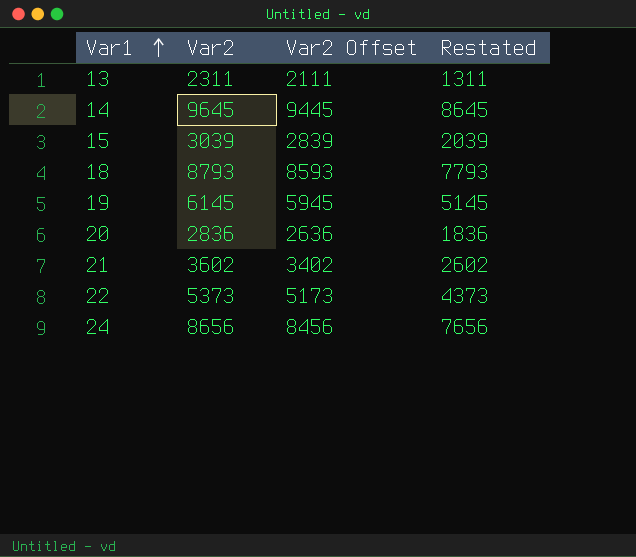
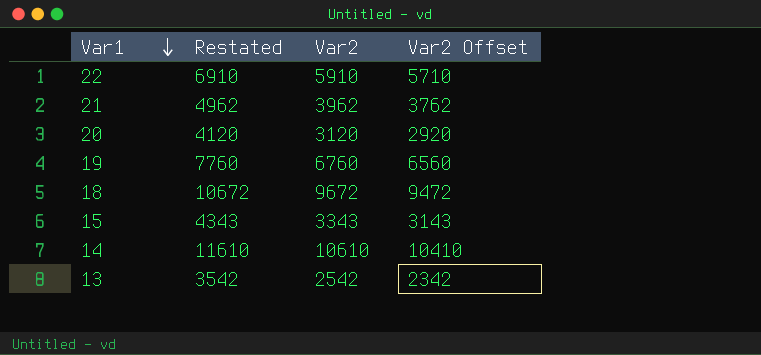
row order: Var1 ascending -> Var1 descending
column Restated | formula: [Var2] - 1000 -> [Var2] + 1000
column Restated | position: 4 -> 2
row 24: 8656 | 8456 | 7656 -> none
22 | Var2: 5373 -> 5910
22 | Var2 Offset: 5173 -> 5710
21 | Var2: 3602 -> 3962
21 | Var2 Offset: 3402 -> 3762
20 | Var2: 2836 -> 3120
20 | Var2 Offset: 2636 -> 2920
19 | Var2: 6145 -> 6760
19 | Var2 Offset: 5945 -> 6560
18 | Var2: 8793 -> 9672
18 | Var2 Offset: 8593 -> 9472
15 | Var2: 3039 -> 3343
15 | Var2 Offset: 2839 -> 3143
14 | Var2: 9645 -> 10610
14 | Var2 Offset: 9445 -> 10410
13 | Var2: 2311 -> 2542
13 | Var2 Offset: 2111 -> 2342

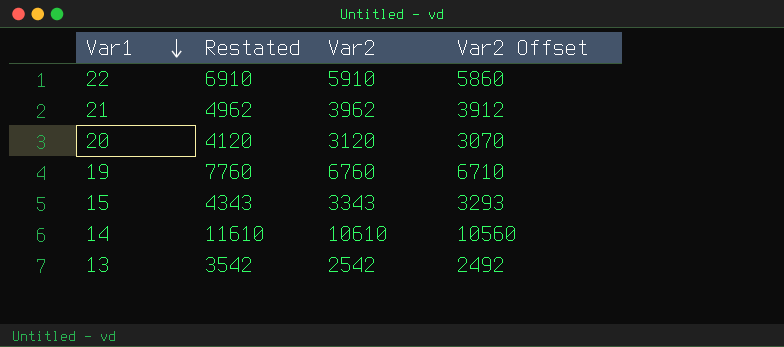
column Var2 Offset | formula: [Var2] - 200 -> [Var2] - 50
row 18: 10672 | 9672 | 9472 -> none

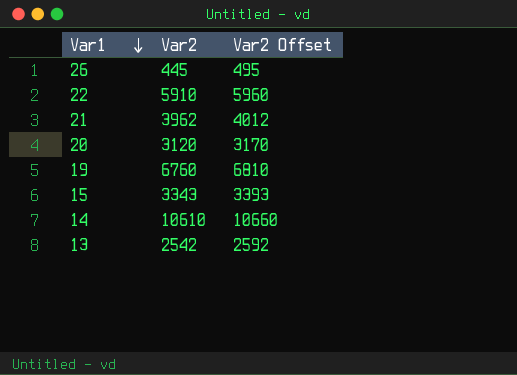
column Restated | formula: [Var2] + 1000 -> none
column Var2 Offset | formula: [Var2] - 50 -> [Var2] + 50
row 26: none -> 445 | 495

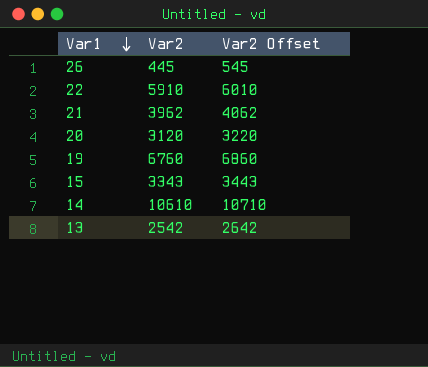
column Var2 Offset | formula: [Var2] + 50 -> [Var2] + 100

